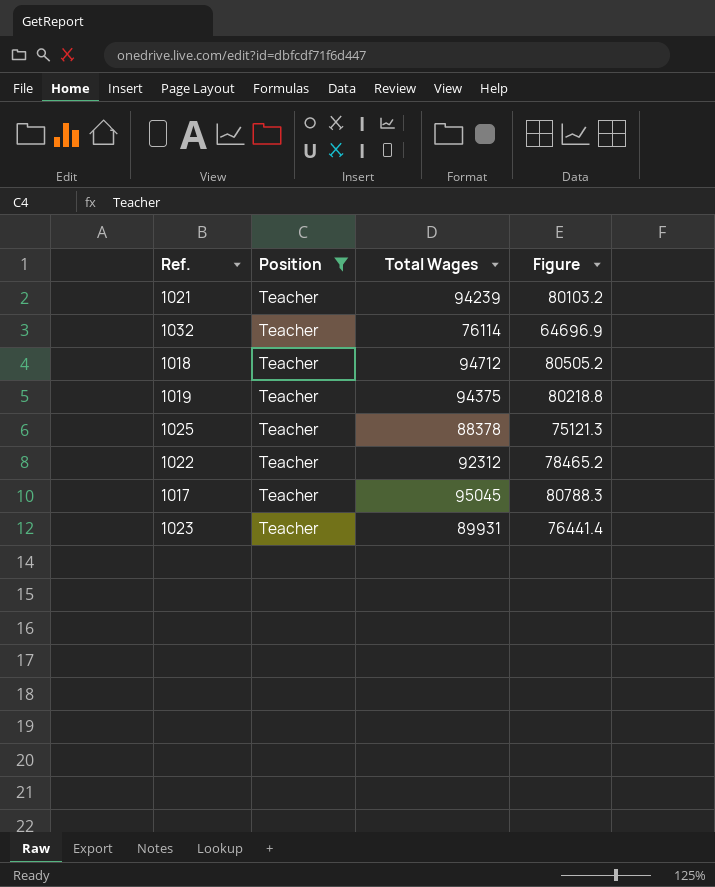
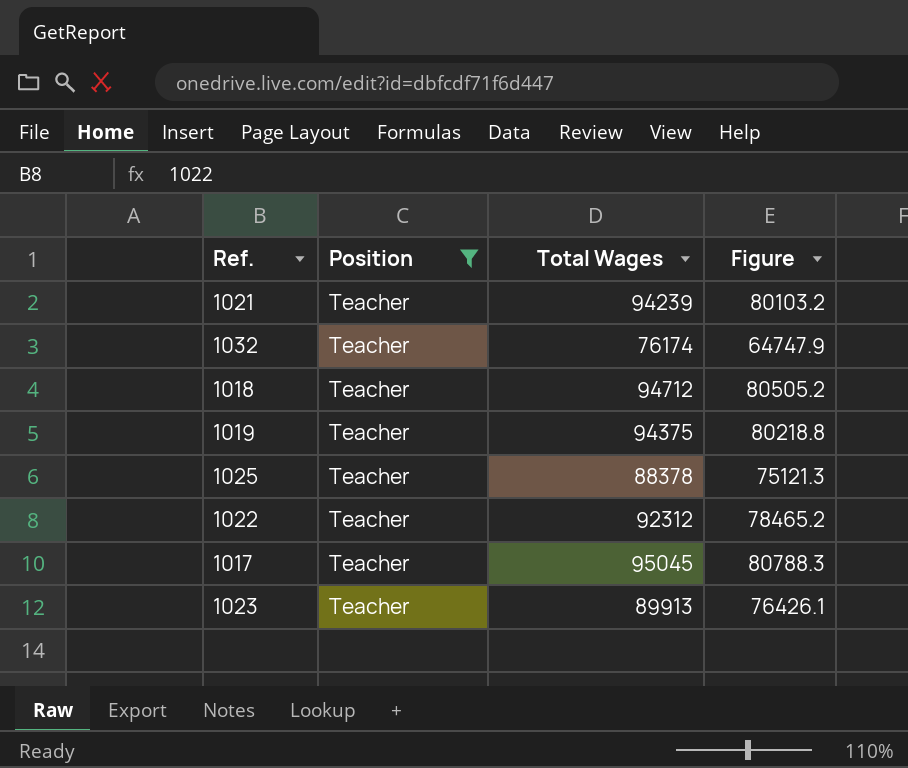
1032 | Total Wages: 76114 -> 76174
1032 | Figure: 64696.9 -> 64747.9
1023 | Total Wages: 89931 -> 89913
1023 | Figure: 76441.4 -> 76426.1

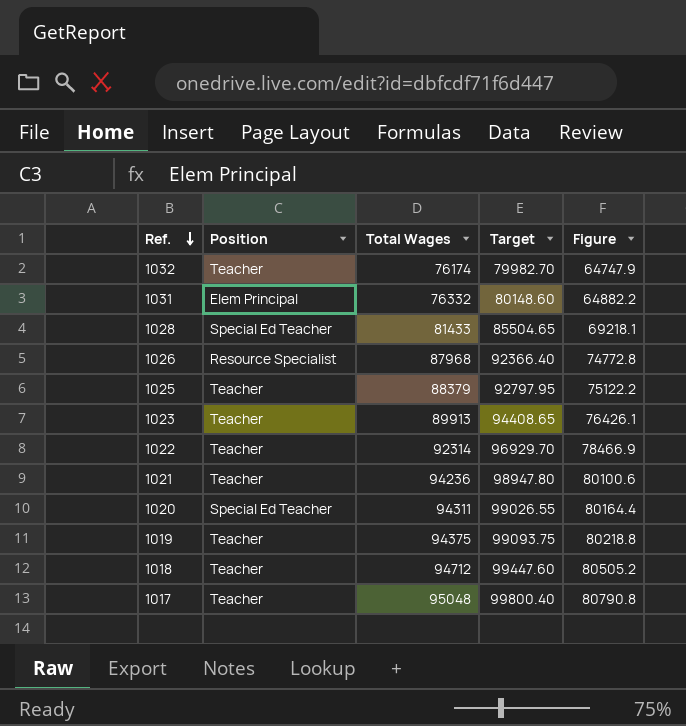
filter: Position = Teacher -> none
row order: none -> Ref. descending
column Target | formula: none -> [Total Wages] * 1.05
1025 | Total Wages: 88378 -> 88379
1025 | Figure: 75121.3 -> 75122.2
1022 | Total Wages: 92312 -> 92314
1022 | Figure: 78465.2 -> 78466.9
1021 | Total Wages: 94239 -> 94236
1021 | Figure: 80103.2 -> 80100.6
1017 | Total Wages: 95045 -> 95048
1017 | Figure: 80788.3 -> 80790.8

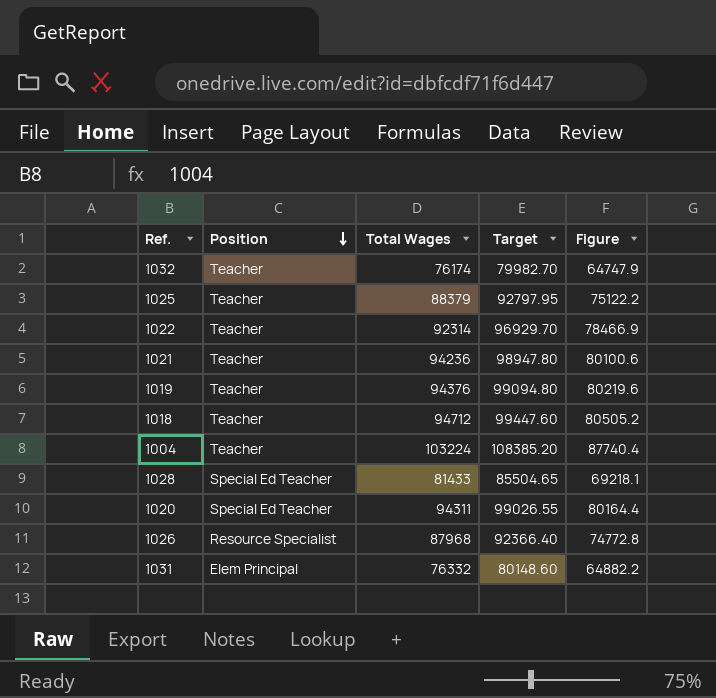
row order: Ref. descending -> Position descending
row 1023: Teacher | 89913 | 94408.65 | 76426.1 -> none
row 1017: Teacher | 95048 | 99800.40 | 80790.8 -> none
1019 | Total Wages: 94375 -> 94376
1019 | Target: 99093.75 -> 99094.80
1019 | Figure: 80218.8 -> 80219.6
row 1004: none -> Teacher | 103224 | 108385.20 | 87740.4

